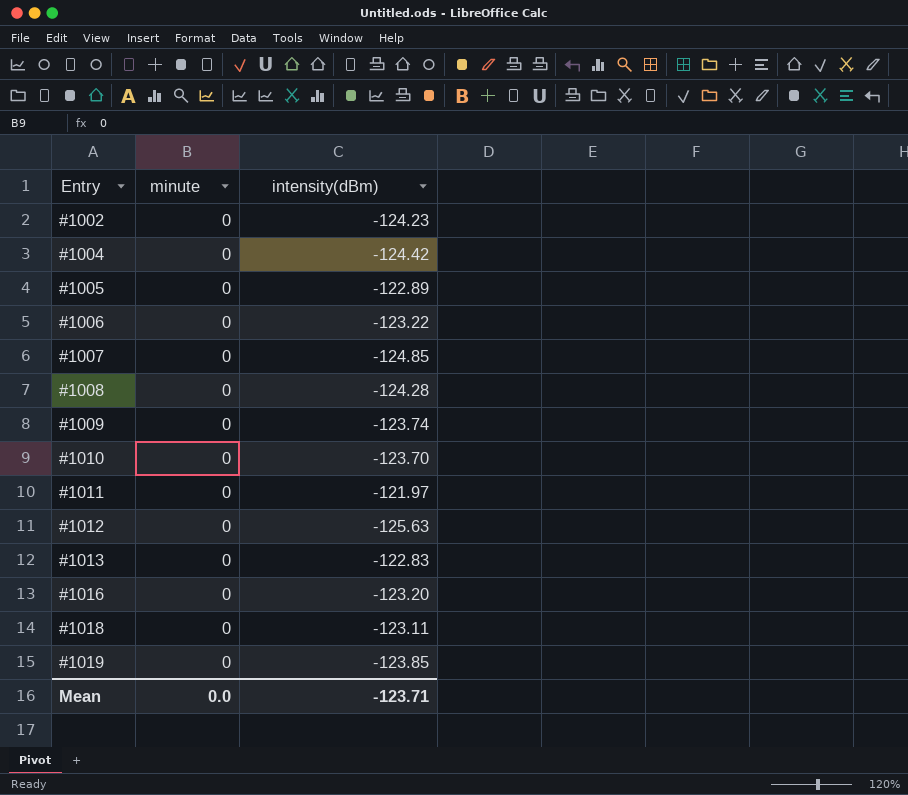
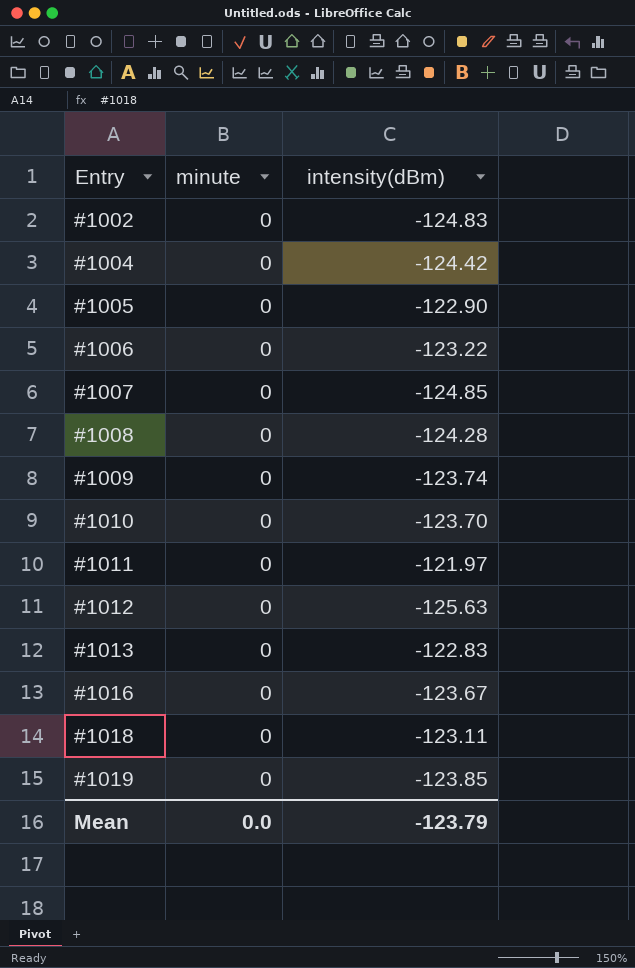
#1002 | intensity(dBm): -124.23 -> -124.83
#1005 | intensity(dBm): -122.89 -> -122.90
#1016 | intensity(dBm): -123.20 -> -123.67
Mean | intensity(dBm): -123.71 -> -123.79

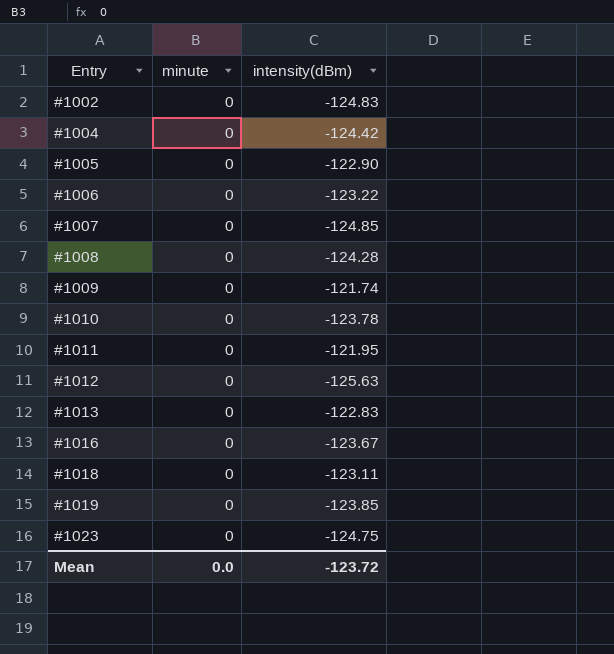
#1009 | intensity(dBm): -123.74 -> -121.74
#1010 | intensity(dBm): -123.70 -> -123.78
#1011 | intensity(dBm): -121.97 -> -121.95
row #1023: none -> 0 | -124.75
Mean | intensity(dBm): -123.79 -> -123.72

